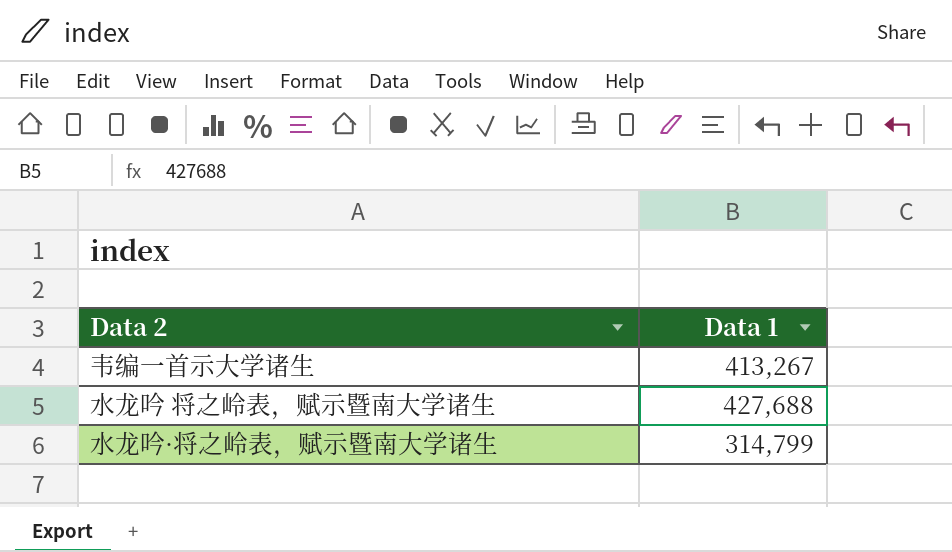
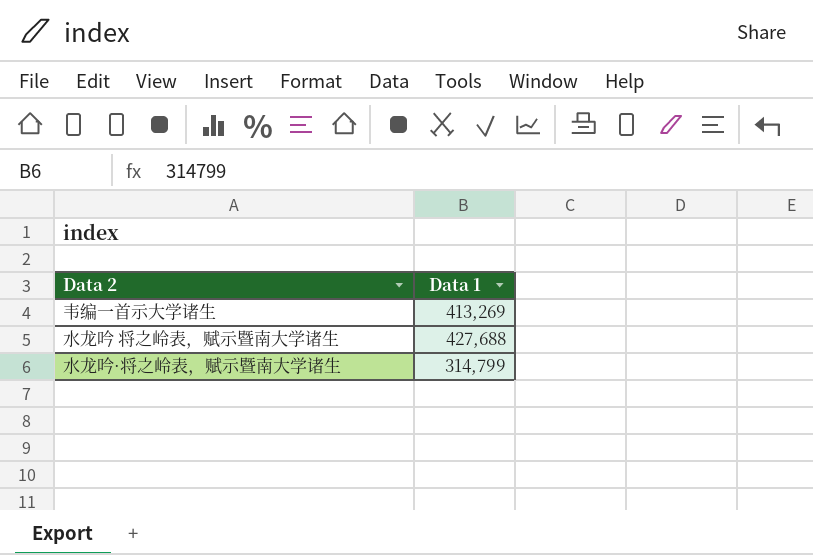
韦编一首示大学诸生 | Data 1: 413,267 -> 413,269

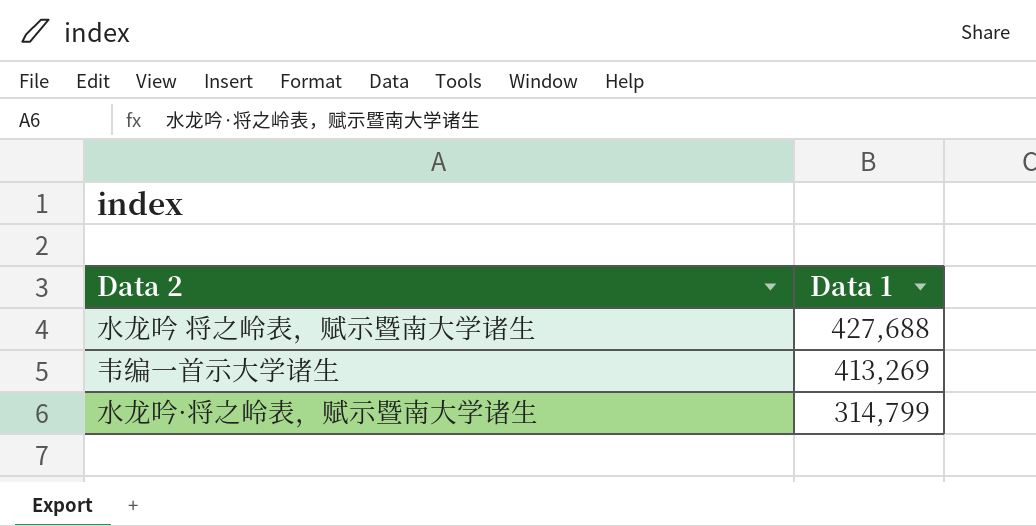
row order: none -> Data 1 descending

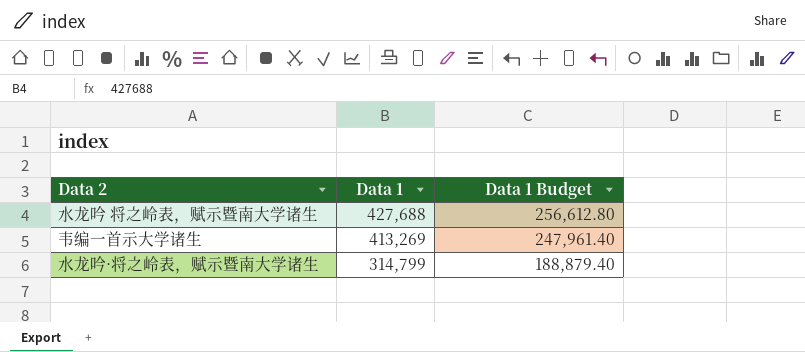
column Data 1 Budget | formula: none -> [Data 1] * 0.6

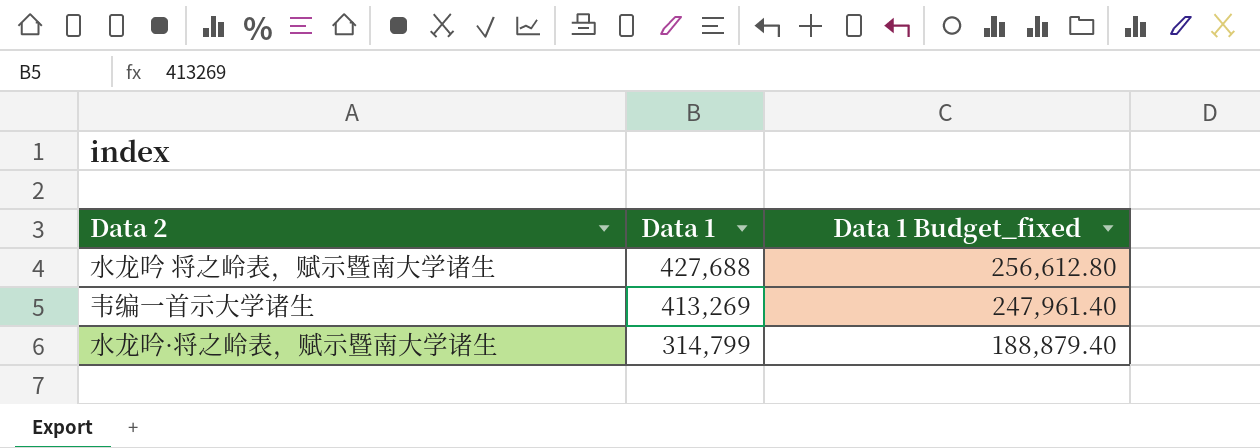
column name: Data 1 Budget -> Data 1 Budget_fixed

